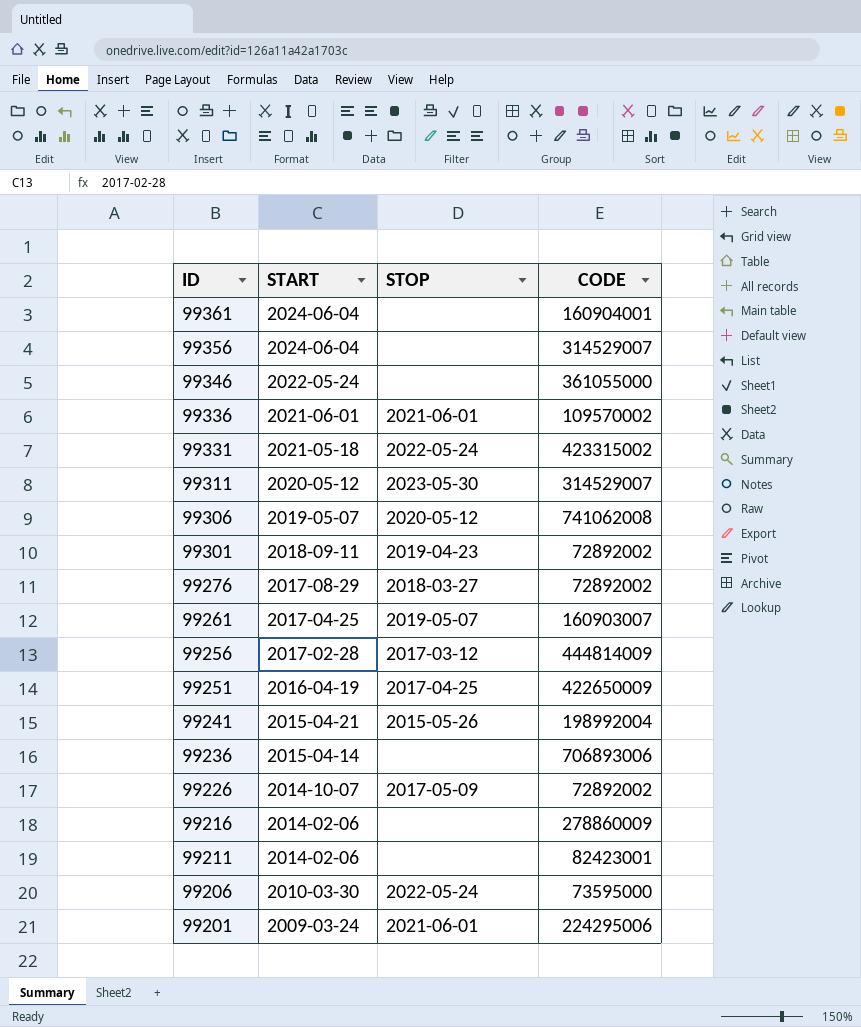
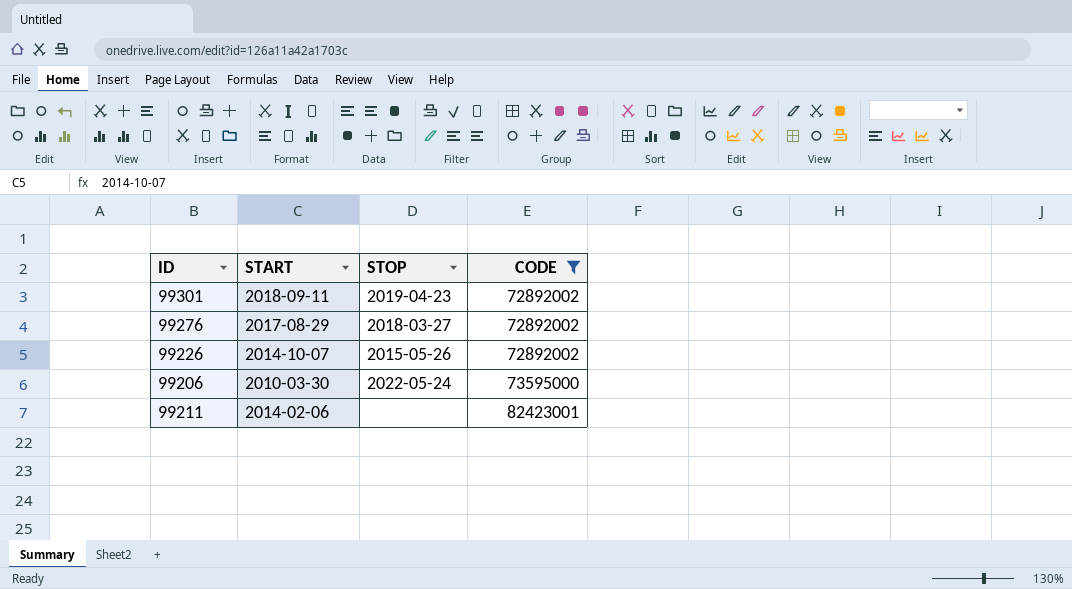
filter: none -> CODE <= 82423001
row order: ID descending -> CODE ascending
99226 | STOP: 2017-05-09 -> 2015-05-26

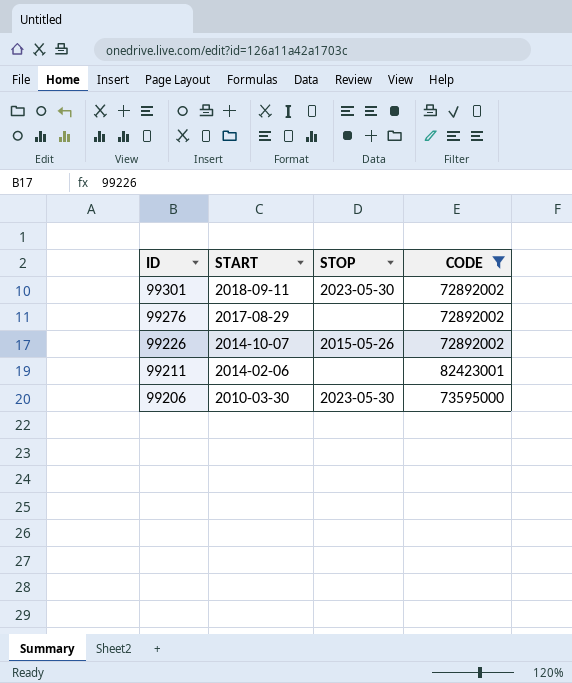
row order: CODE ascending -> ID descending
99301 | STOP: 2019-04-23 -> 2023-05-30
99276 | STOP: 2018-03-27 -> none
99206 | STOP: 2022-05-24 -> 2023-05-30

